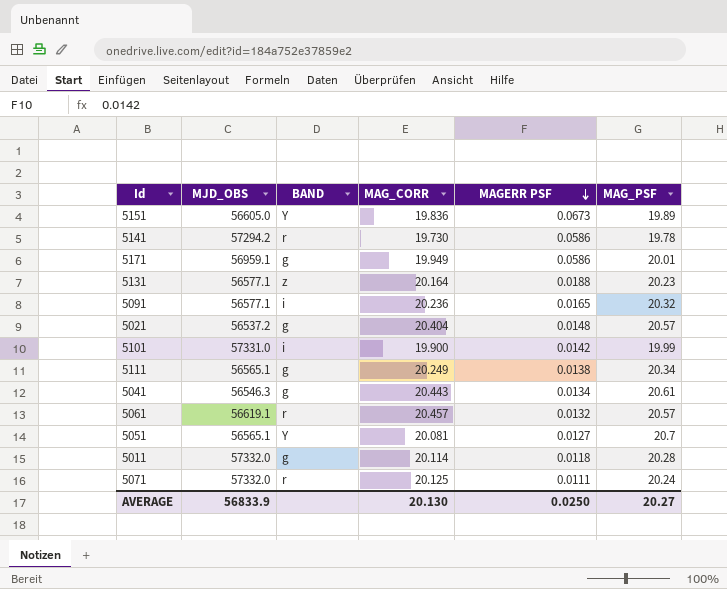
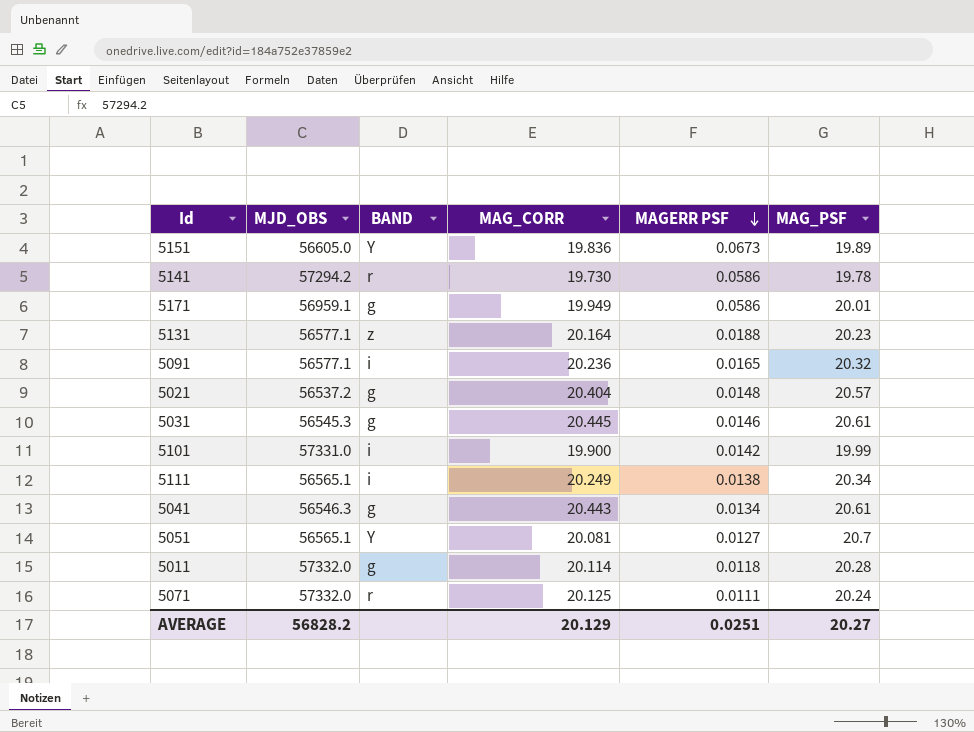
row 5061: 56619.1 | r | 20.457 | 0.0132 | 20.57 -> none
row 5031: none -> 56545.3 | g | 20.445 | 0.0146 | 20.61
5111 | BAND: g -> i
AVERAGE | MJD_OBS: 56833.9 -> 56828.2
AVERAGE | MAG_CORR: 20.130 -> 20.129
AVERAGE | MAGERR PSF: 0.0250 -> 0.0251

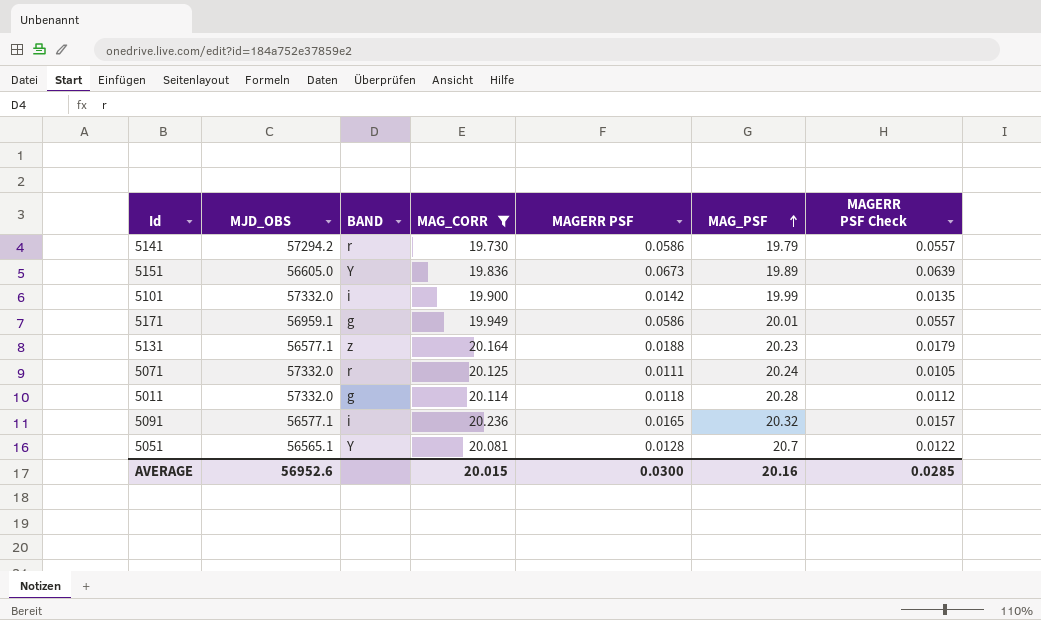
filter: none -> MAG_CORR <= 20.236
row order: MAGERR PSF descending -> MAG_PSF ascending
column MAGERR PSF Check | formula: none -> [MAGERR PSF] * 0.95
5141 | MAG_PSF: 19.78 -> 19.79
5101 | MJD_OBS: 57331.0 -> 57332.0
5051 | MAGERR PSF: 0.0127 -> 0.0128
AVERAGE | MJD_OBS: 56828.2 -> 56952.6
AVERAGE | MAG_CORR: 20.129 -> 20.015
AVERAGE | MAGERR PSF: 0.0251 -> 0.0300
AVERAGE | MAG_PSF: 20.27 -> 20.16

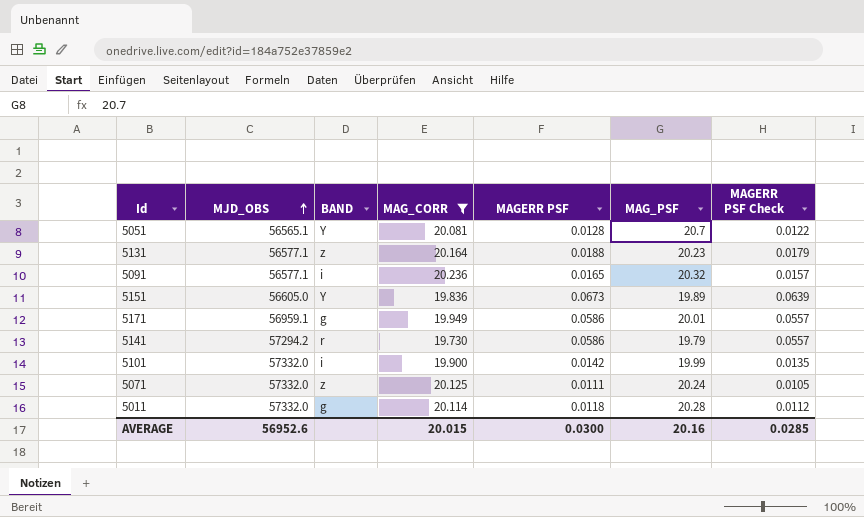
row order: MAG_PSF ascending -> MJD_OBS ascending
5071 | BAND: r -> z

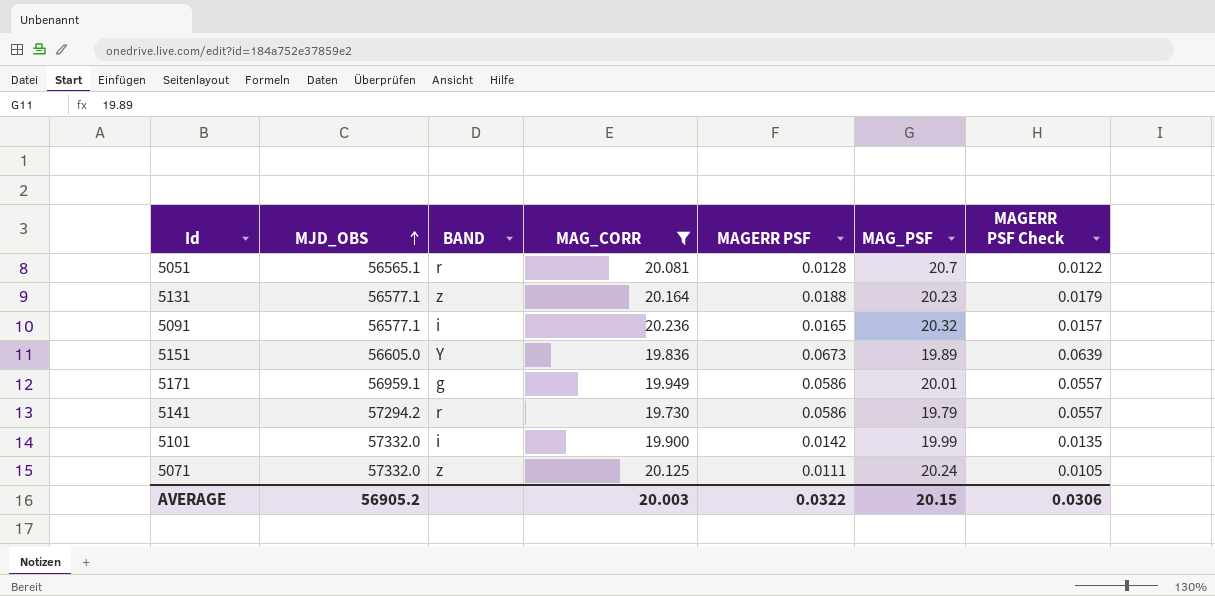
row 5011: 57332.0 | g | 20.114 | 0.0118 | 20.28 | 0.0112 -> none
5051 | BAND: Y -> r
AVERAGE | MJD_OBS: 56952.6 -> 56905.2
AVERAGE | MAG_CORR: 20.015 -> 20.003
AVERAGE | MAGERR PSF: 0.0300 -> 0.0322
AVERAGE | MAG_PSF: 20.16 -> 20.15
AVERAGE | MAGERR PSF Check: 0.0285 -> 0.0306

